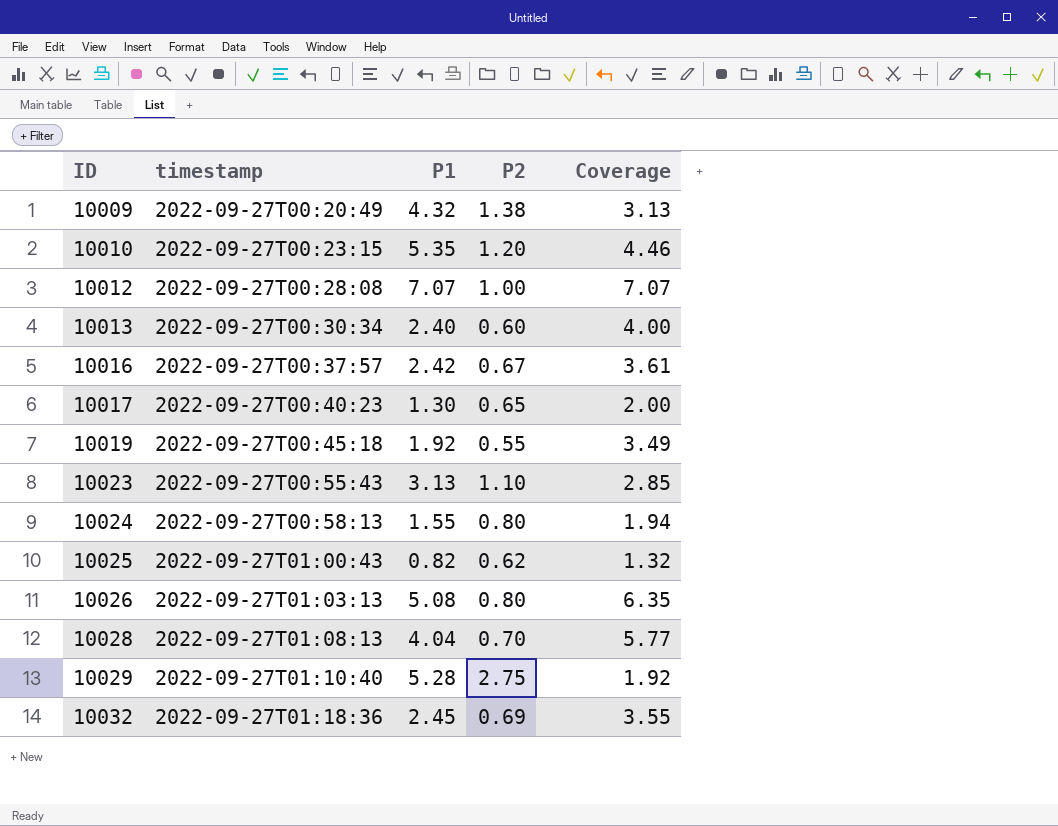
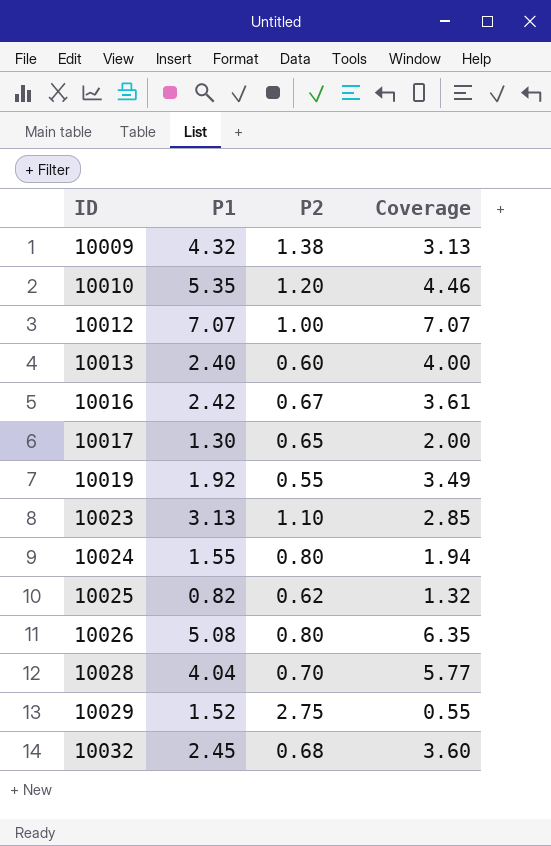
column timestamp | position: 2 -> none
10029 | P1: 5.28 -> 1.52
10029 | Coverage: 1.92 -> 0.55
10032 | P2: 0.69 -> 0.68
10032 | Coverage: 3.55 -> 3.60

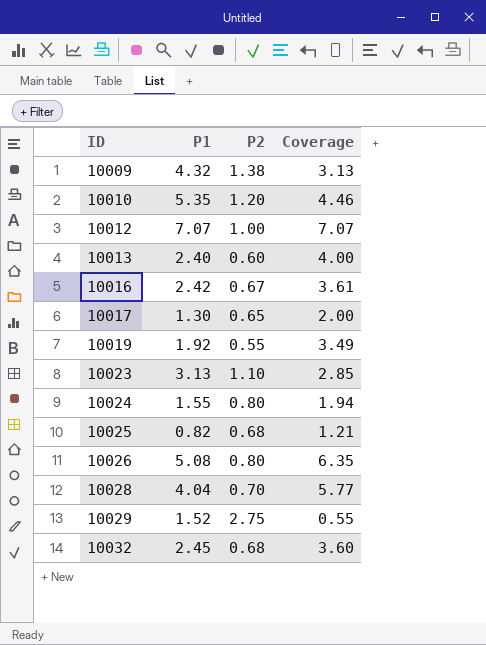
10025 | P2: 0.62 -> 0.68
10025 | Coverage: 1.32 -> 1.21

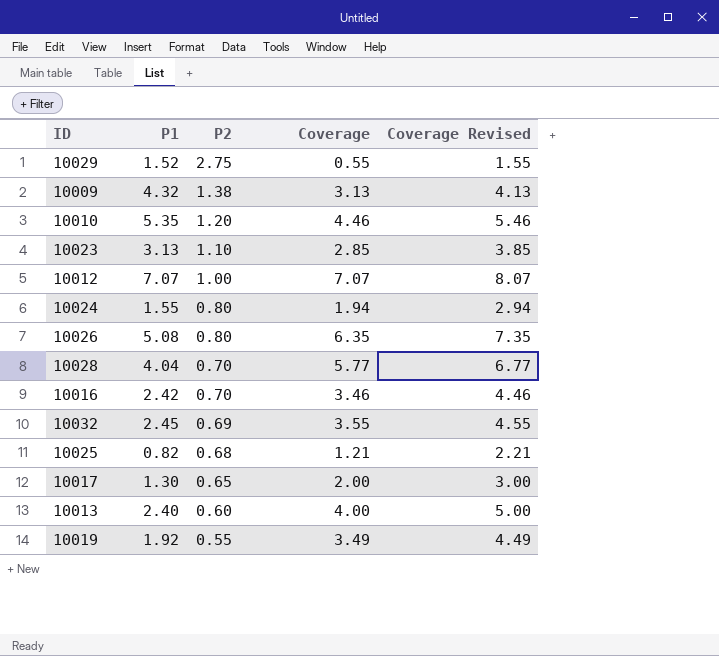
row order: ID ascending -> P2 descending
column Coverage Revised | formula: none -> [Coverage] + 1
10016 | P2: 0.67 -> 0.70
10016 | Coverage: 3.61 -> 3.46
10032 | P2: 0.68 -> 0.69
10032 | Coverage: 3.60 -> 3.55

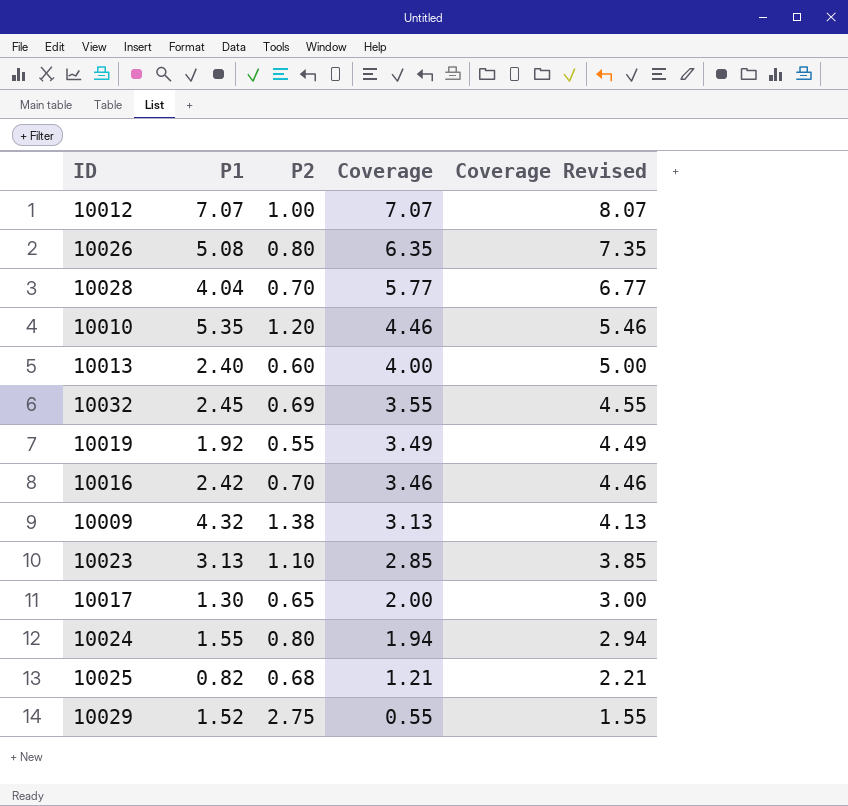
row order: P2 descending -> Coverage descending

